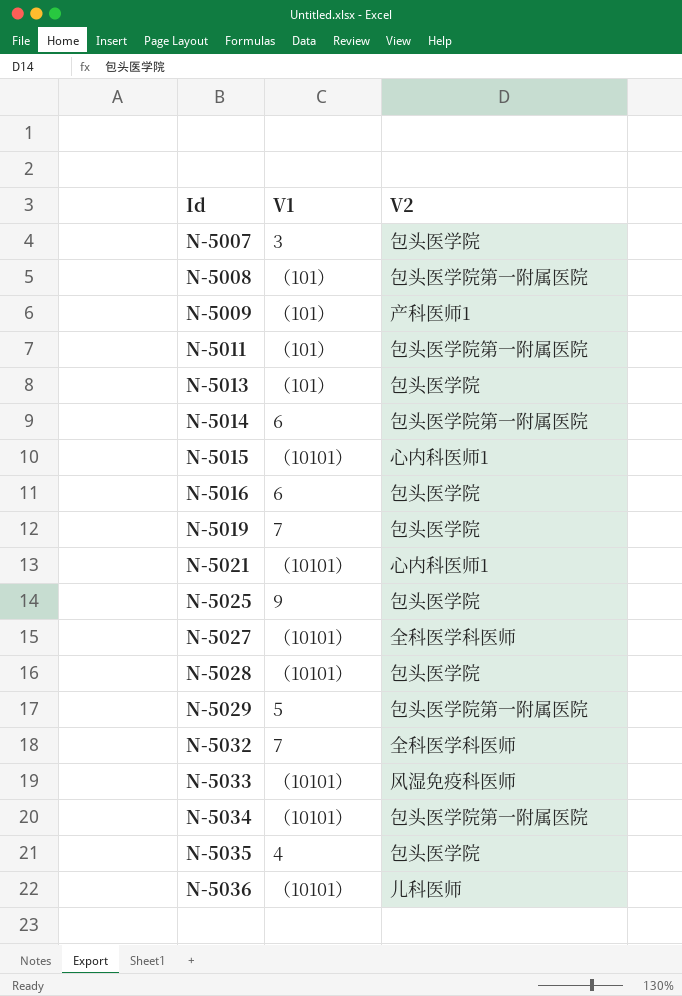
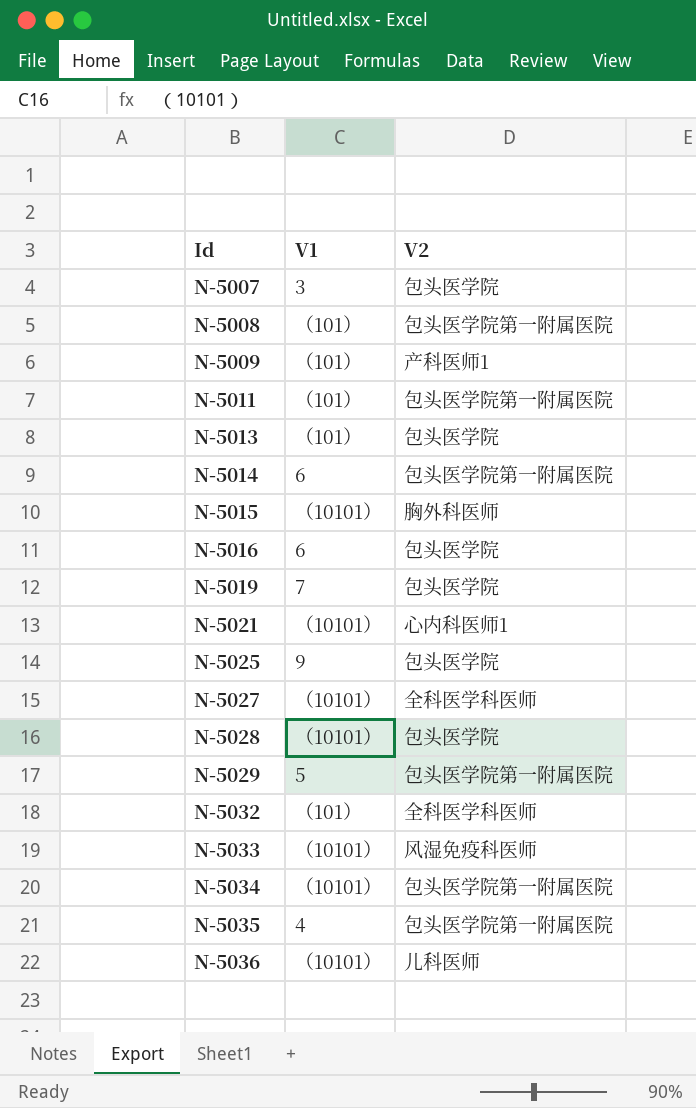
N-5015 | V2: 心内科医师1 -> 胸外科医师
N-5032 | V1: 7 -> （101）
N-5035 | V2: 包头医学院 -> 包头医学院第一附属医院

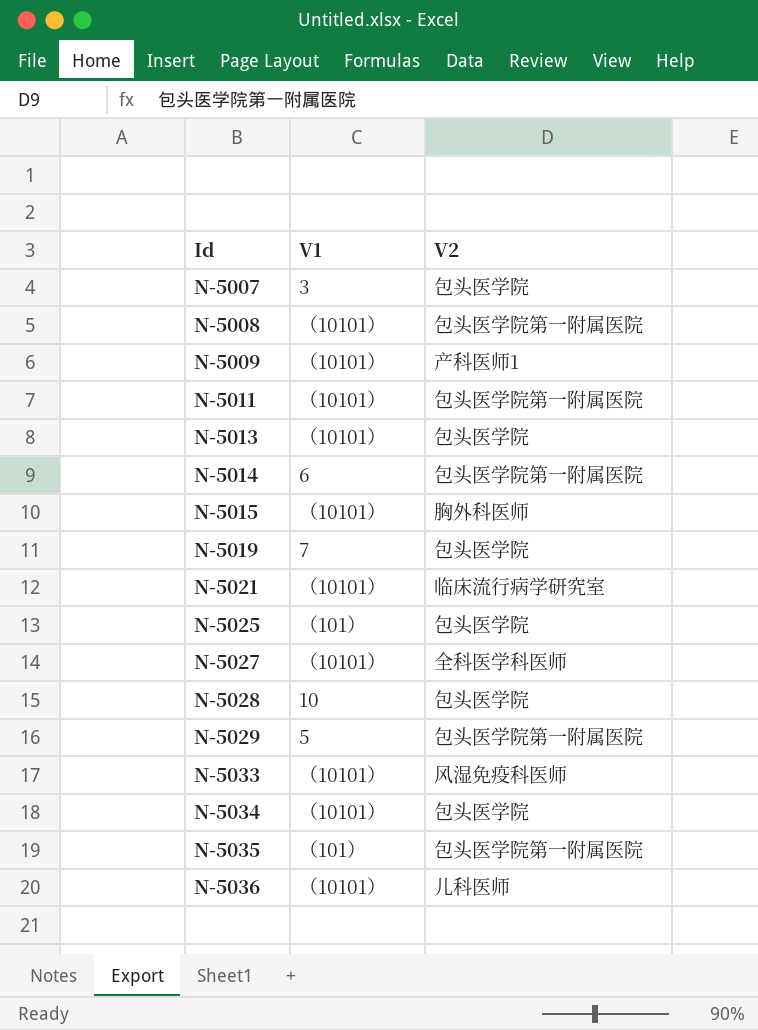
row N-5016: 6 | 包头医学院 -> none
row N-5032: （101） | 全科医学科医师 -> none
N-5008 | V1: （101） -> （10101）
N-5009 | V1: （101） -> （10101）
N-5011 | V1: （101） -> （10101）
N-5013 | V1: （101） -> （10101）
N-5021 | V2: 心内科医师1 -> 临床流行病学研究室
N-5025 | V1: 9 -> （101）
N-5028 | V1: （10101） -> 10
N-5034 | V2: 包头医学院第一附属医院 -> 包头医学院
N-5035 | V1: 4 -> （101）

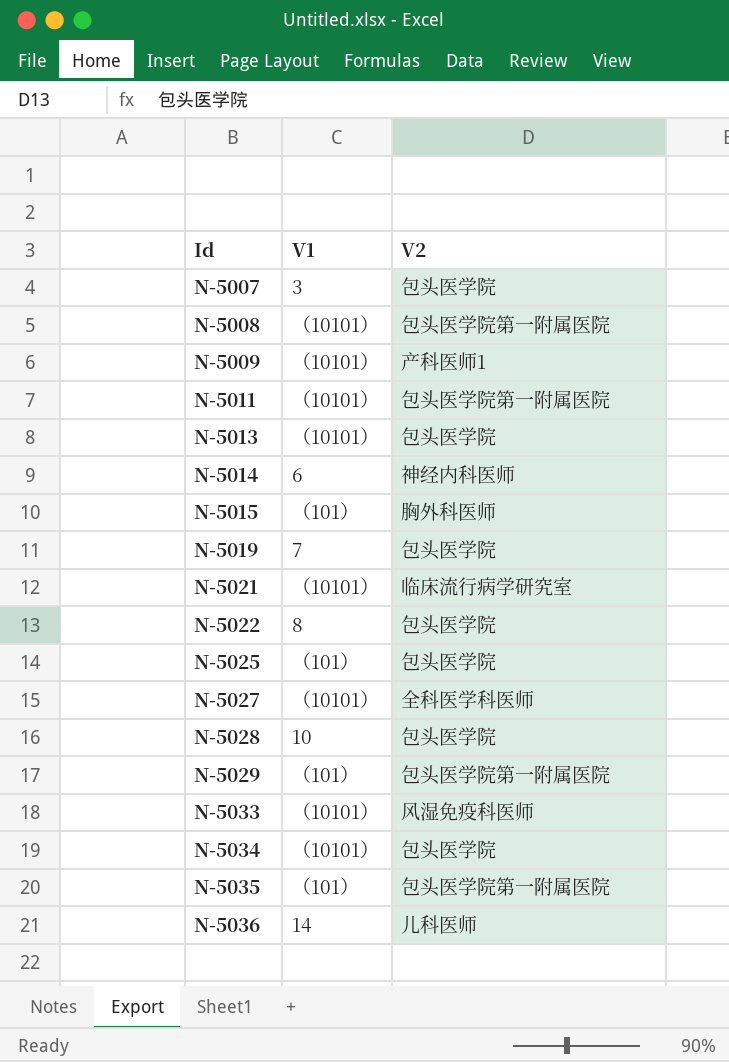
N-5014 | V2: 包头医学院第一附属医院 -> 神经内科医师
N-5015 | V1: （10101） -> （101）
row N-5022: none -> 8 | 包头医学院
N-5029 | V1: 5 -> （101）
N-5036 | V1: （10101） -> 14

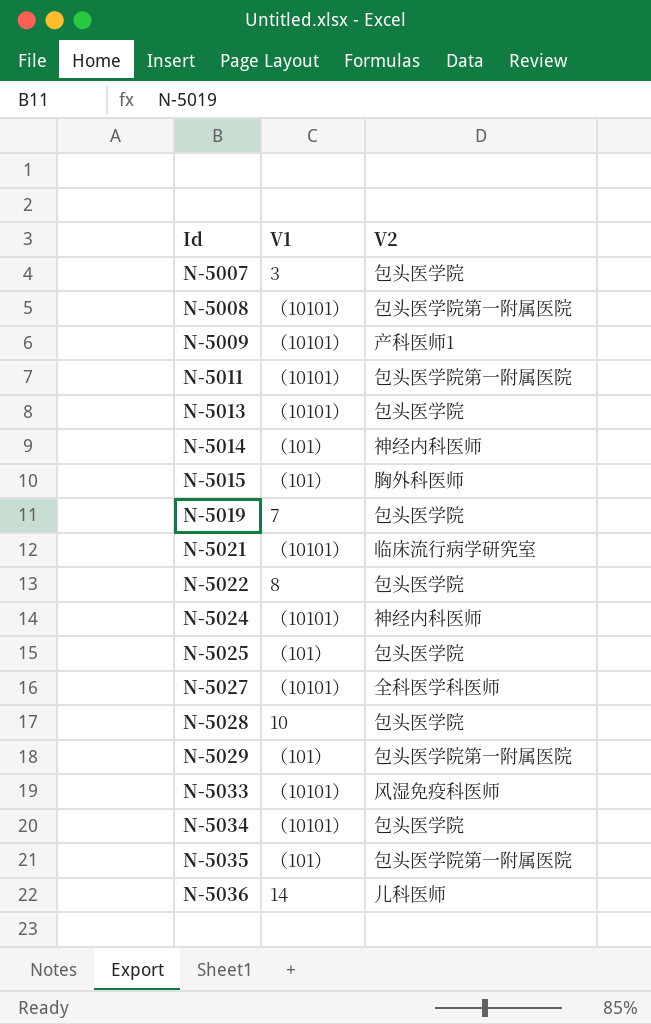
N-5014 | V1: 6 -> （101）
row N-5024: none -> （10101） | 神经内科医师

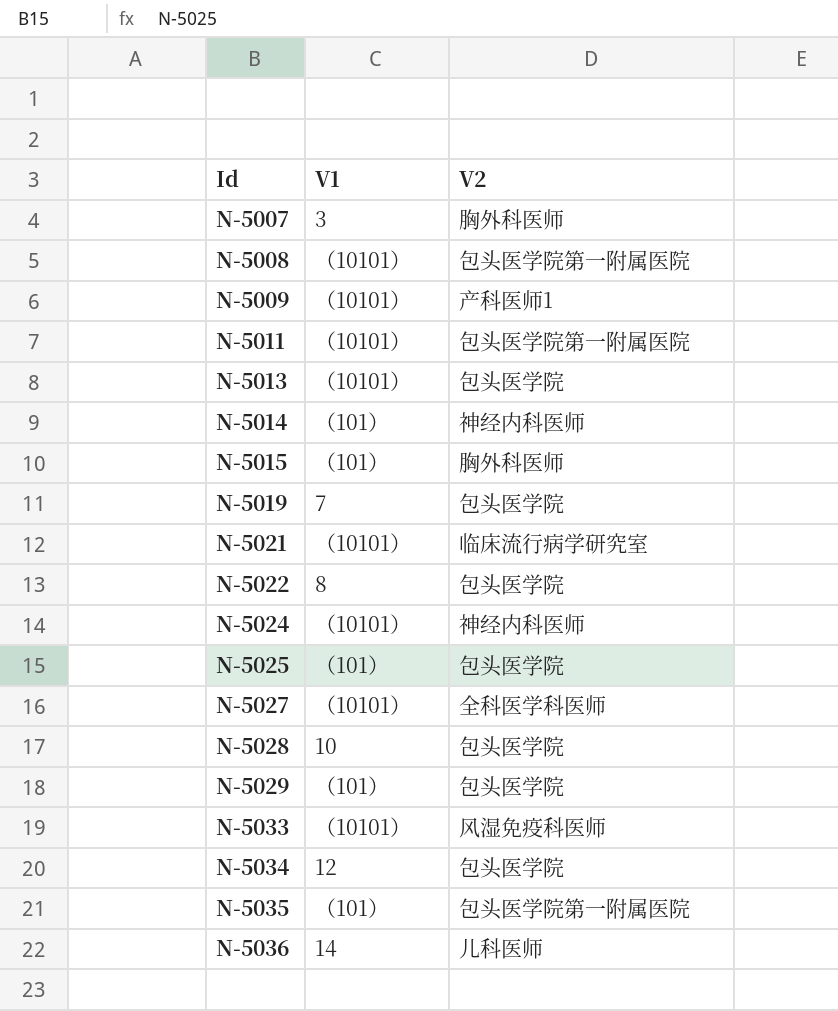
N-5007 | V2: 包头医学院 -> 胸外科医师
N-5029 | V2: 包头医学院第一附属医院 -> 包头医学院
N-5034 | V1: （10101） -> 12

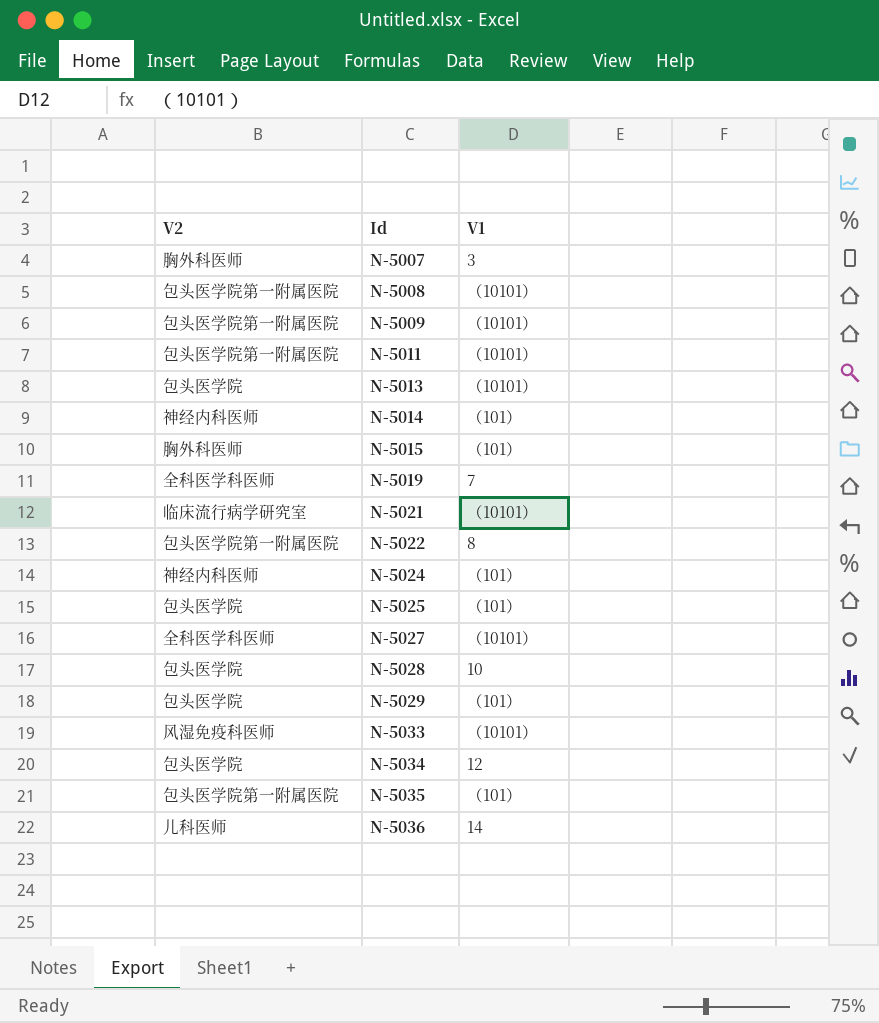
column V2 | position: 3 -> 1
N-5009 | V2: 产科医师1 -> 包头医学院第一附属医院
N-5019 | V2: 包头医学院 -> 全科医学科医师
N-5022 | V2: 包头医学院 -> 包头医学院第一附属医院
N-5024 | V1: （10101） -> （101）

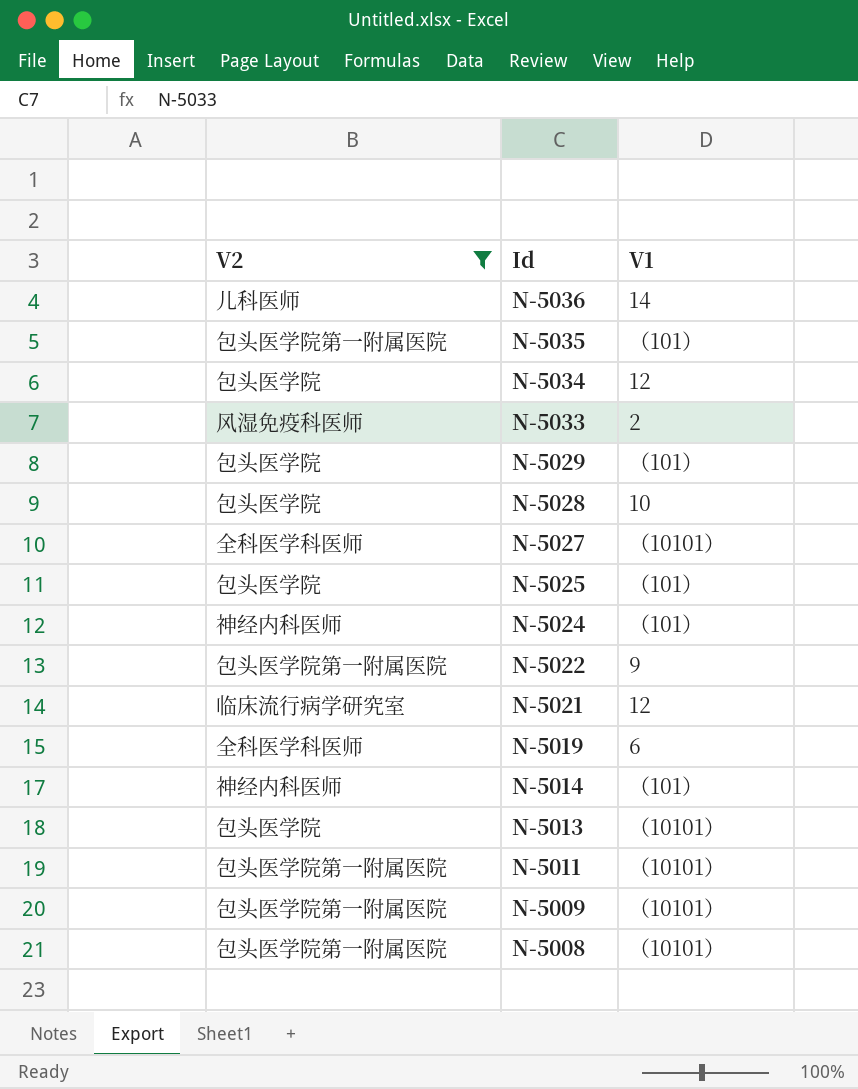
filter: none -> V2 != 胸外科医师
row order: Id ascending -> Id descending
N-5033 | V1: （10101） -> 2
N-5022 | V1: 8 -> 9
N-5021 | V1: （10101） -> 12
N-5019 | V1: 7 -> 6

